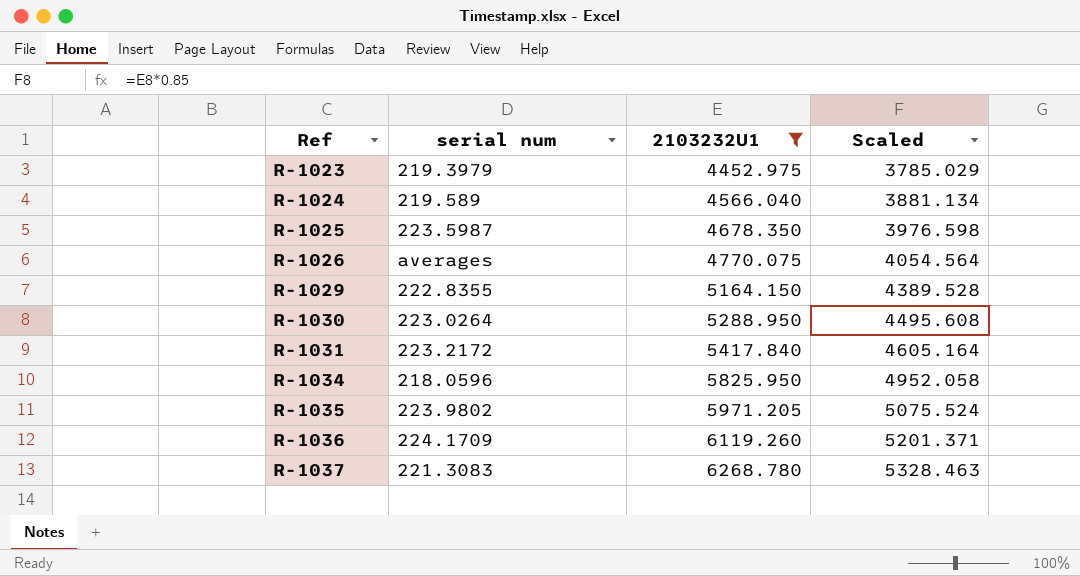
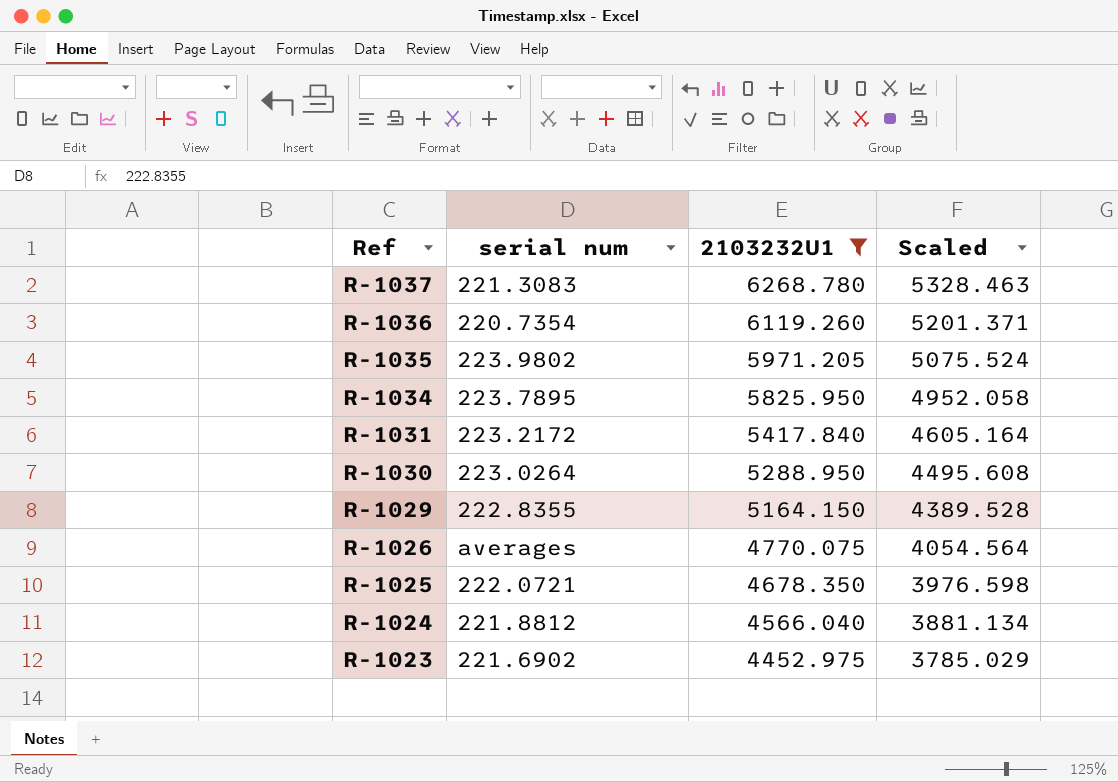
row order: Ref ascending -> Ref descending
R-1036 | serial num: 224.1709 -> 220.7354
R-1034 | serial num: 218.0596 -> 223.7895
R-1025 | serial num: 223.5987 -> 222.0721
R-1024 | serial num: 219.589 -> 221.8812
R-1023 | serial num: 219.3979 -> 221.6902

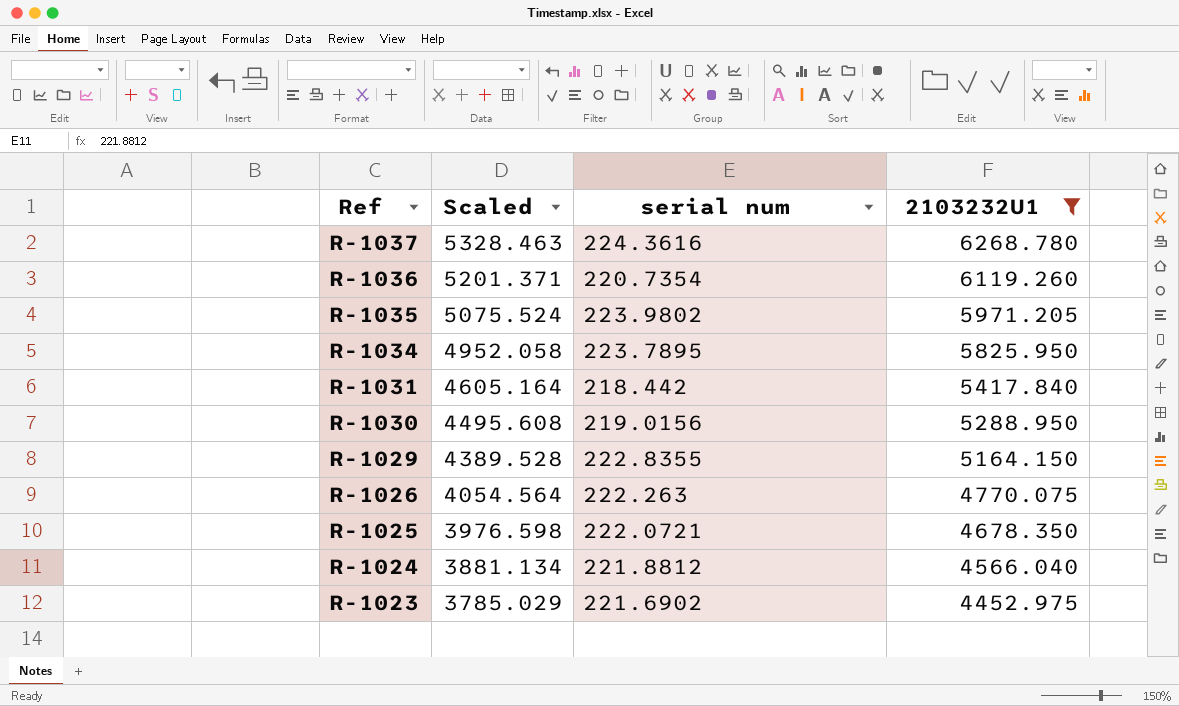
column Scaled | position: 4 -> 2
R-1037 | serial num: 221.3083 -> 224.3616
R-1031 | serial num: 223.2172 -> 218.442
R-1030 | serial num: 223.0264 -> 219.0156
R-1026 | serial num: averages -> 222.263

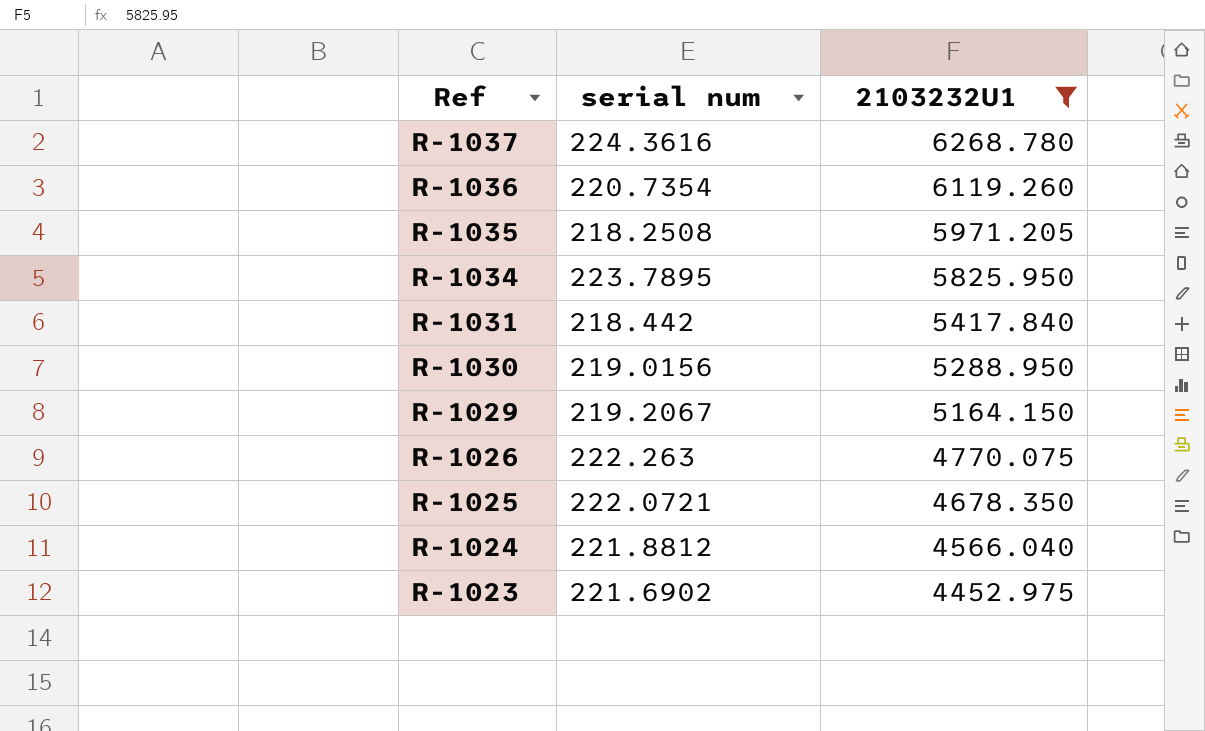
column Scaled | formula: [2103232U1] * 0.85 -> none
R-1035 | serial num: 223.9802 -> 218.2508
R-1029 | serial num: 222.8355 -> 219.2067

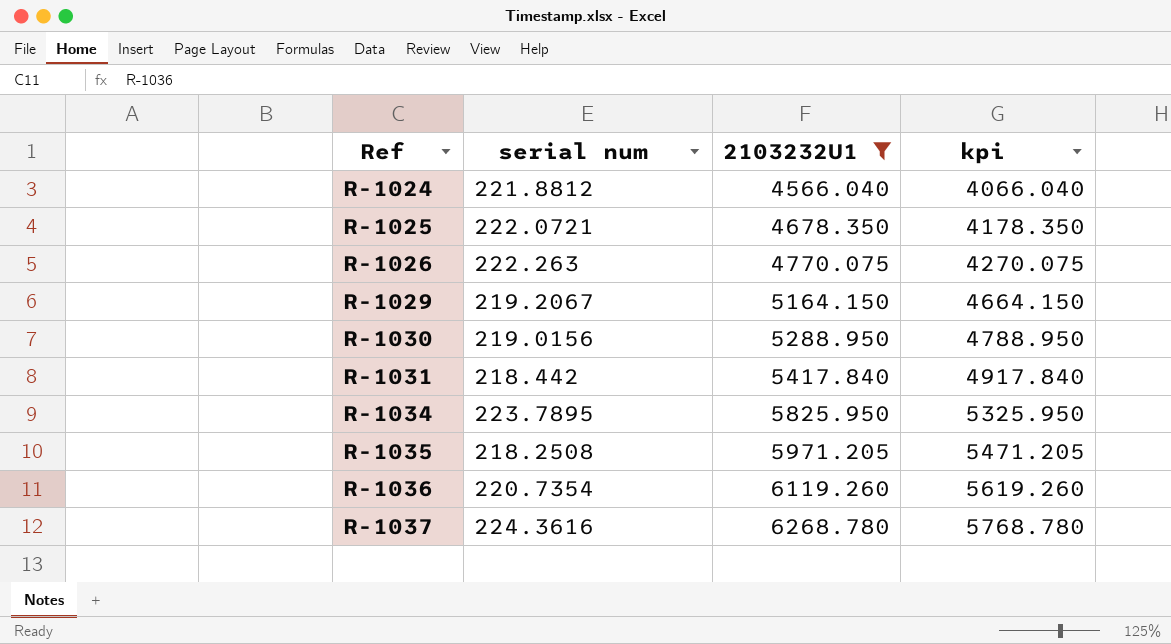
row order: Ref descending -> Ref ascending
column kpi | formula: none -> [2103232U1] - 500
row R-1023: 221.6902 | 4452.975 -> none

